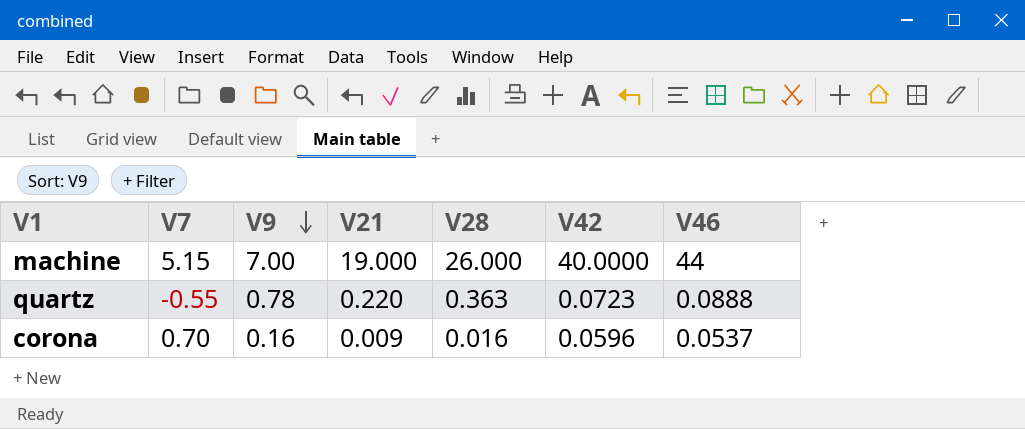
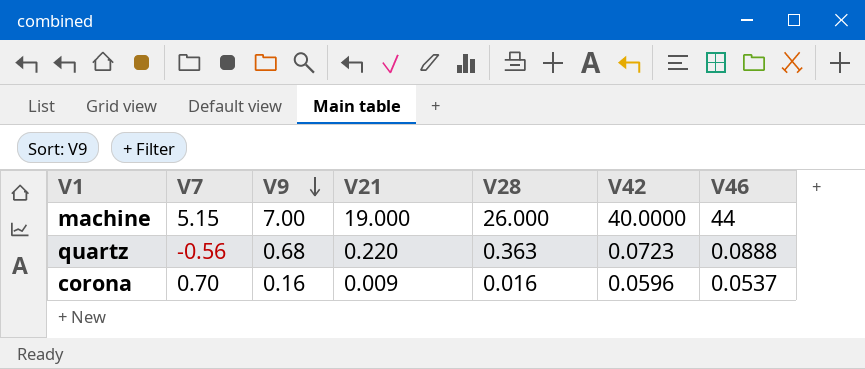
quartz | V7: -0.55 -> -0.56
quartz | V9: 0.78 -> 0.68

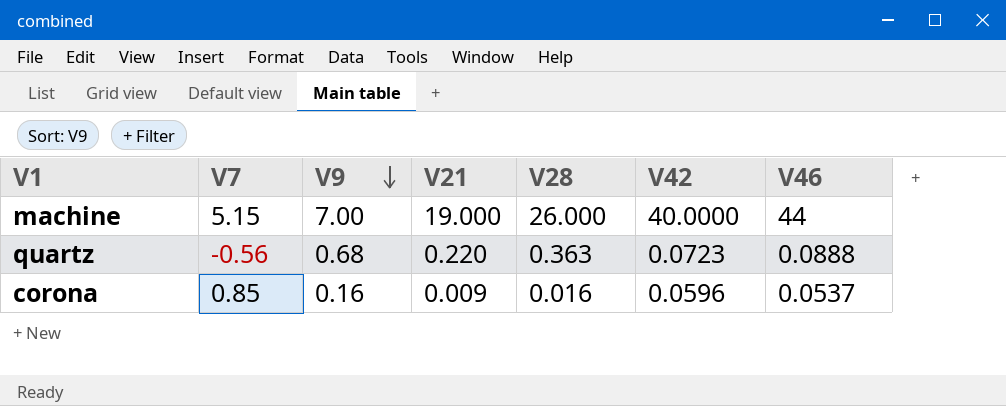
corona | V7: 0.70 -> 0.85

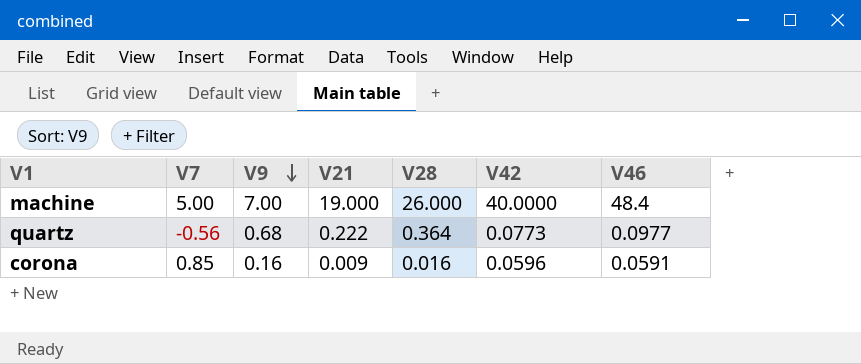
machine | V7: 5.15 -> 5.00
machine | V46: 44 -> 48.4
quartz | V21: 0.220 -> 0.222
quartz | V28: 0.363 -> 0.364
quartz | V42: 0.0723 -> 0.0773
quartz | V46: 0.0888 -> 0.0977
corona | V46: 0.0537 -> 0.0591

